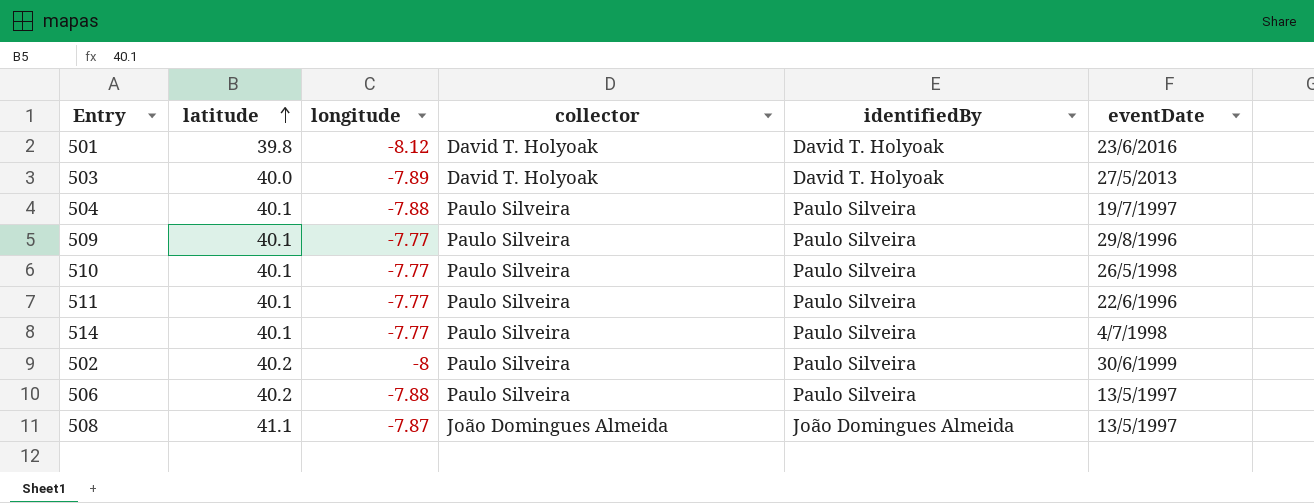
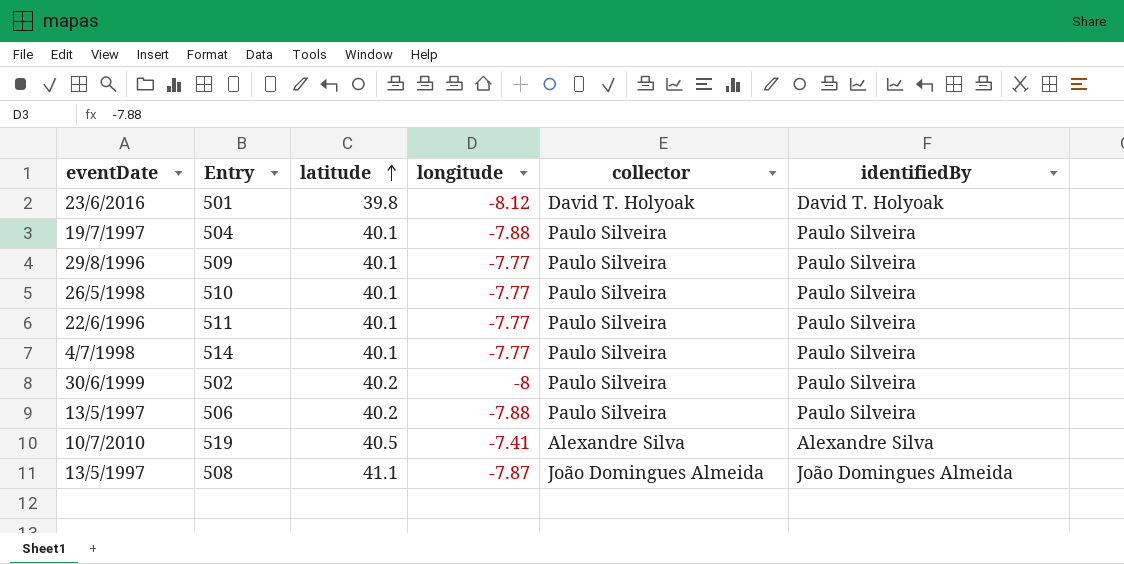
column eventDate | position: 6 -> 1
row 503: 40.0 | -7.89 | David T. Holyoak | David T. Holyoak | 27/5/2013 -> none
row 519: none -> 10/7/2010 | 40.5 | -7.41 | Alexandre Silva | Alexandre Silva

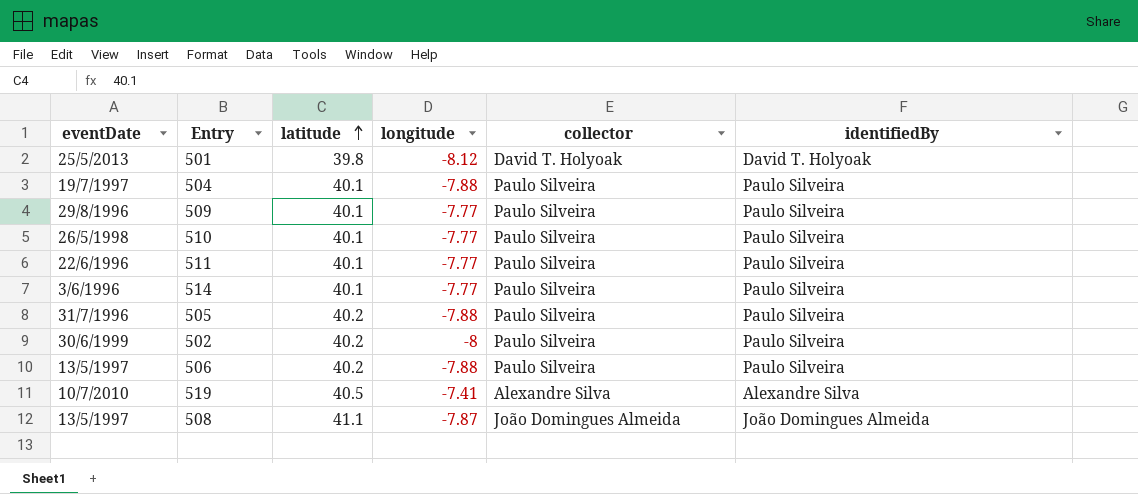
501 | eventDate: 23/6/2016 -> 25/5/2013
514 | eventDate: 4/7/1998 -> 3/6/1996
row 505: none -> 31/7/1996 | 40.2 | -7.88 | Paulo Silveira | Paulo Silveira

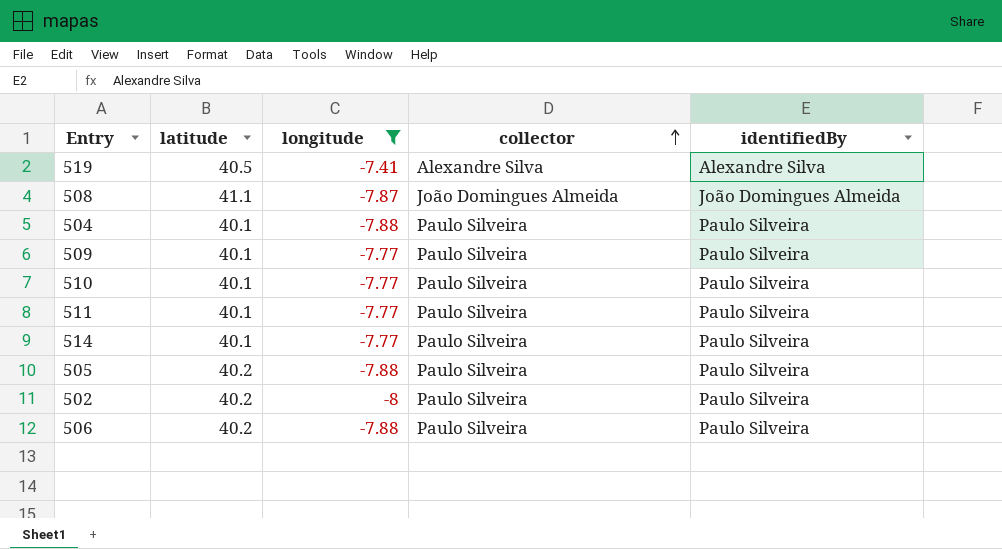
filter: none -> longitude != -8.12
row order: latitude ascending -> collector ascending
column eventDate | position: 1 -> none

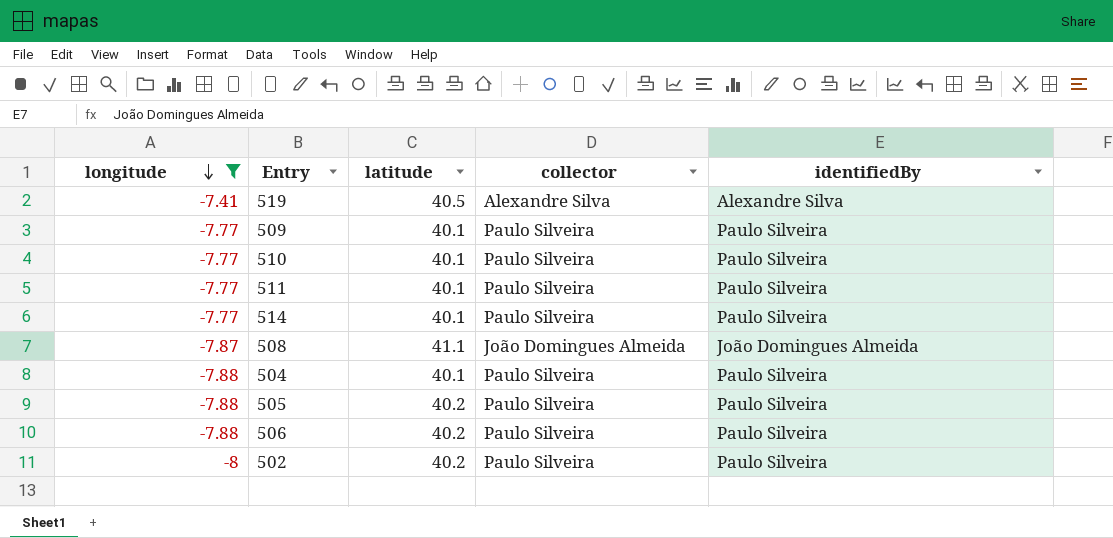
row order: collector ascending -> longitude descending
column longitude | position: 3 -> 1

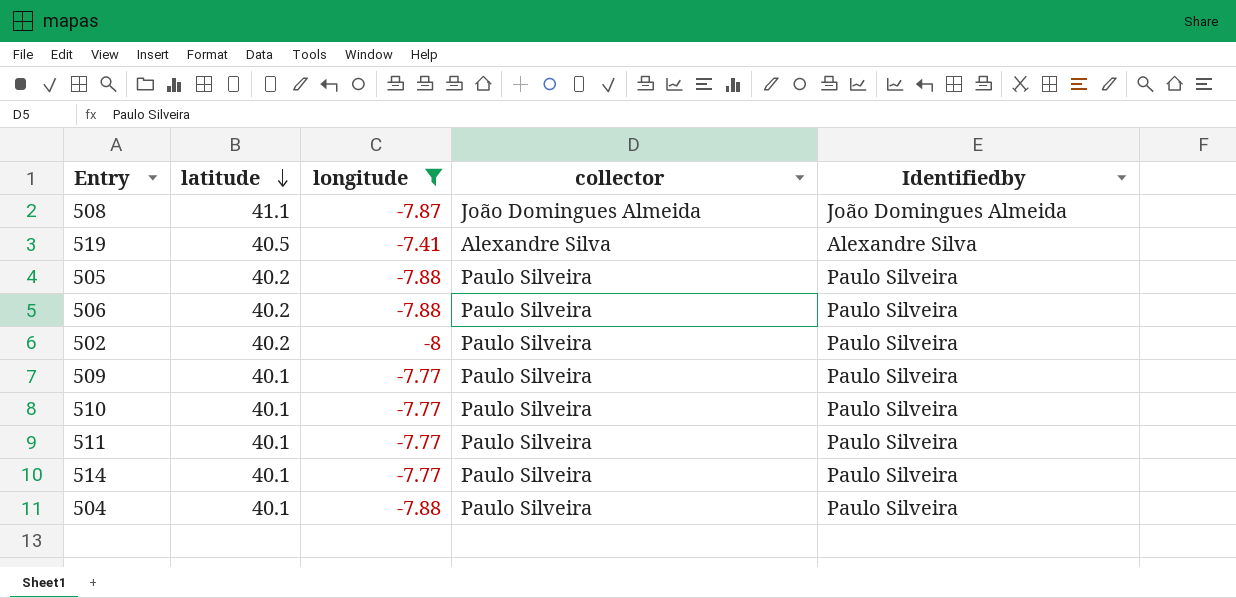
row order: longitude descending -> latitude descending
column longitude | position: 1 -> 3
column name: identifiedBy -> Identifiedby

